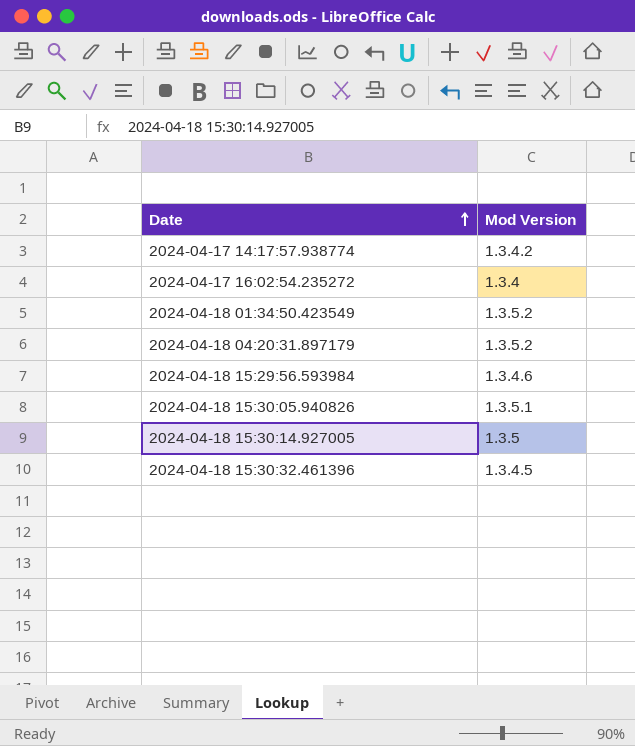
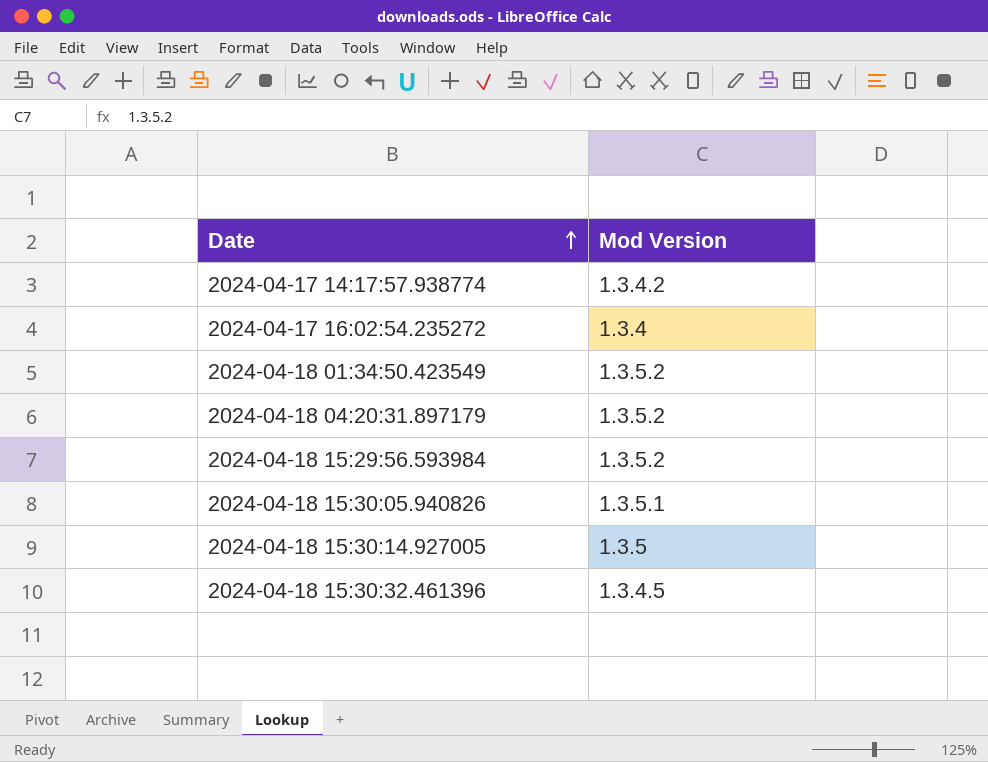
2024-04-18 15:29:56.593984 | Mod Version: 1.3.4.6 -> 1.3.5.2

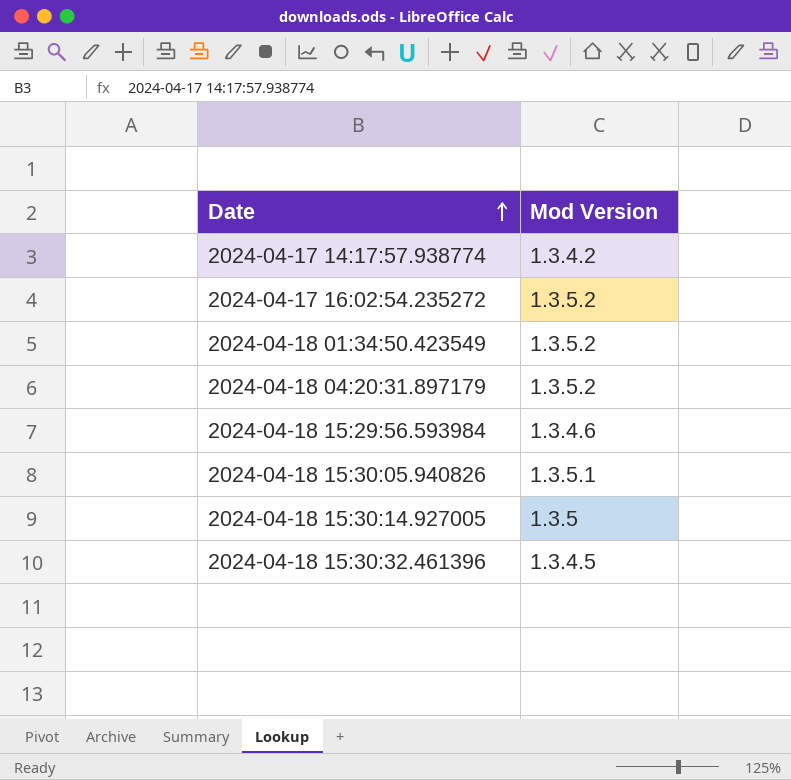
2024-04-17 16:02:54.235272 | Mod Version: 1.3.4 -> 1.3.5.2
2024-04-18 15:29:56.593984 | Mod Version: 1.3.5.2 -> 1.3.4.6

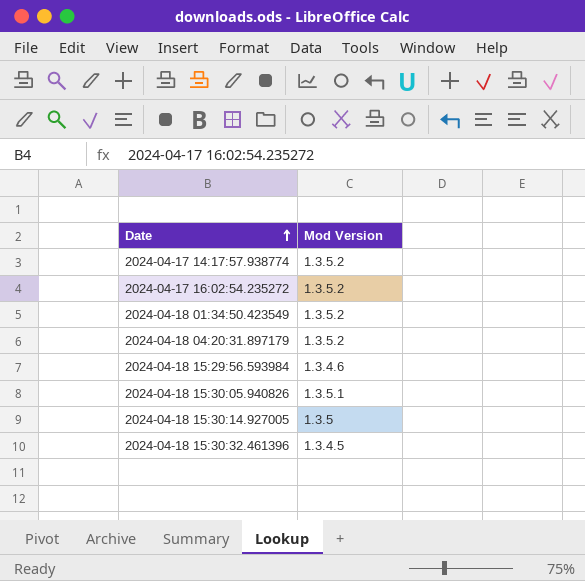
2024-04-17 14:17:57.938774 | Mod Version: 1.3.4.2 -> 1.3.5.2

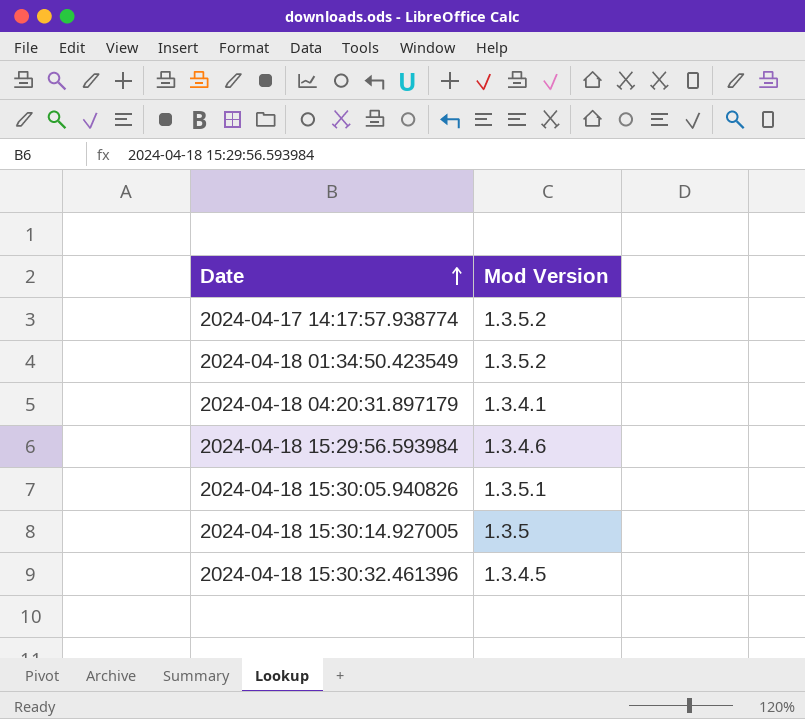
row 2024-04-17 16:02:54.235272: 1.3.5.2 -> none
2024-04-18 04:20:31.897179 | Mod Version: 1.3.5.2 -> 1.3.4.1

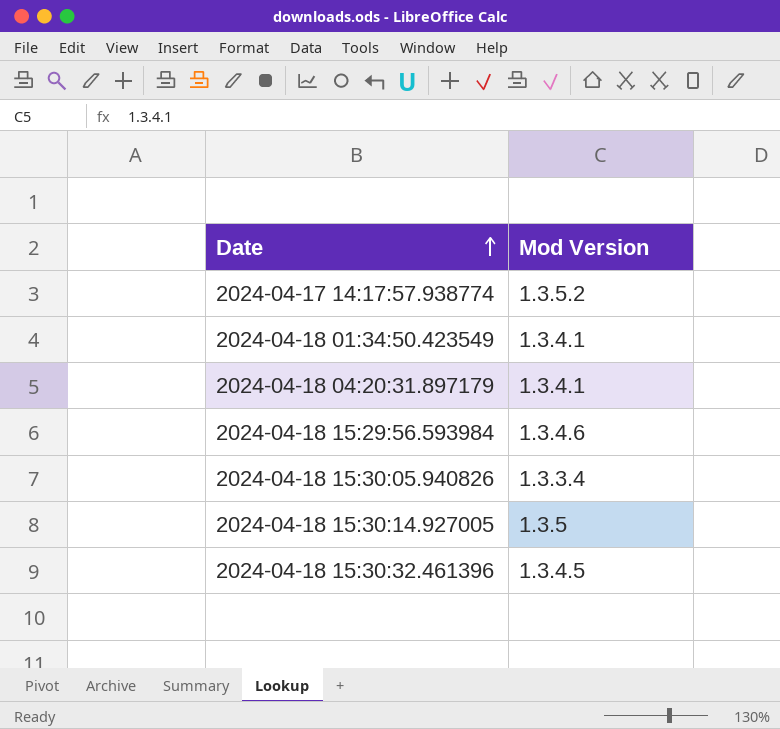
2024-04-18 01:34:50.423549 | Mod Version: 1.3.5.2 -> 1.3.4.1
2024-04-18 15:30:05.940826 | Mod Version: 1.3.5.1 -> 1.3.3.4

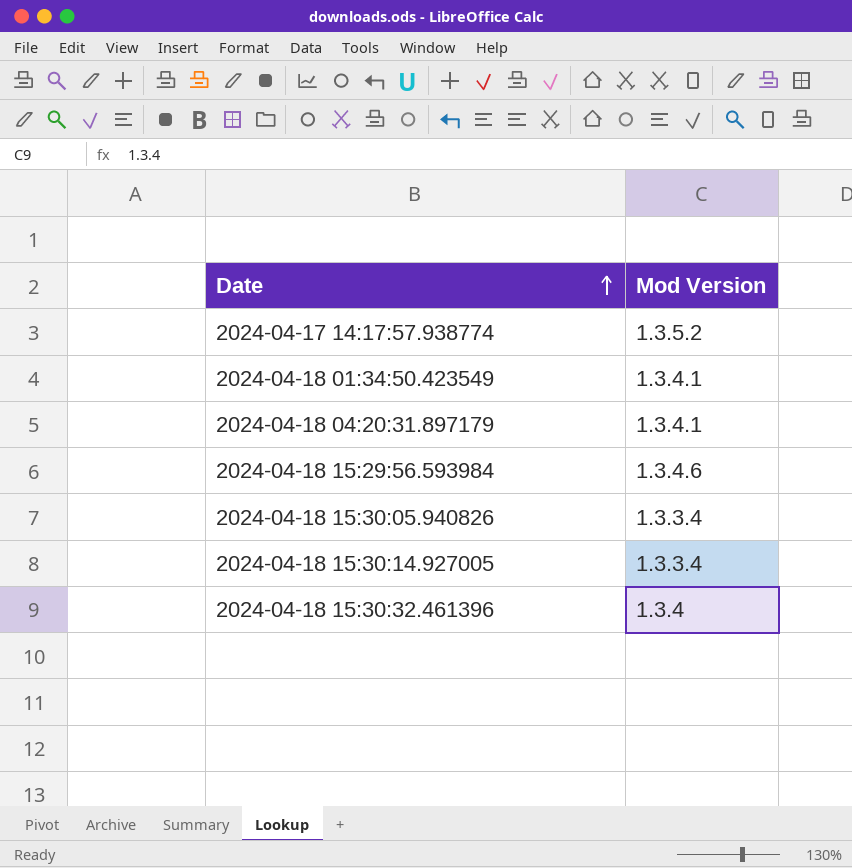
2024-04-18 15:30:14.927005 | Mod Version: 1.3.5 -> 1.3.3.4
2024-04-18 15:30:32.461396 | Mod Version: 1.3.4.5 -> 1.3.4

